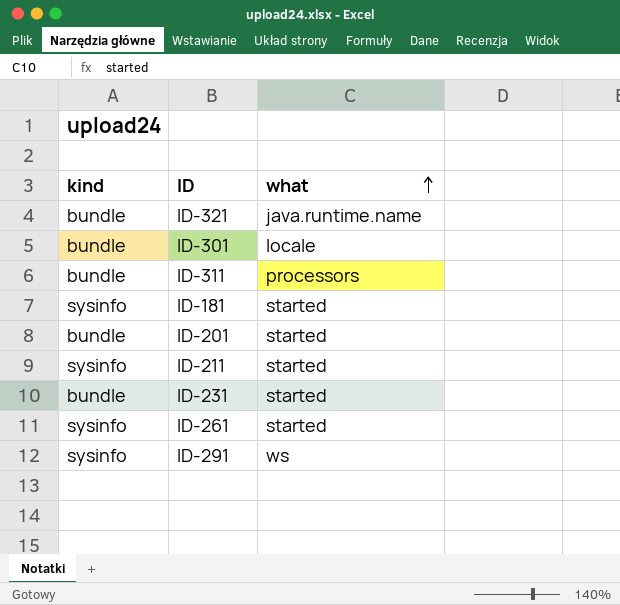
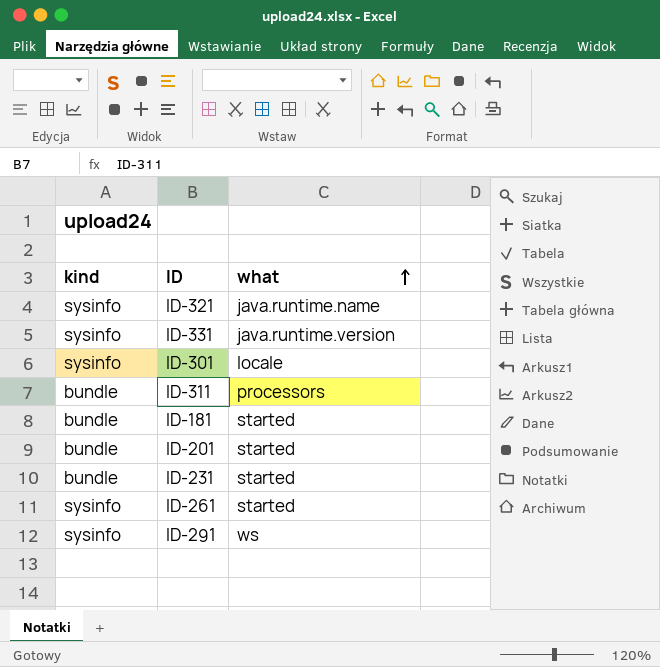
row ID-211: sysinfo | started -> none
ID-321 | kind: bundle -> sysinfo
row ID-331: none -> sysinfo | java.runtime.version
ID-301 | kind: bundle -> sysinfo
ID-181 | kind: sysinfo -> bundle

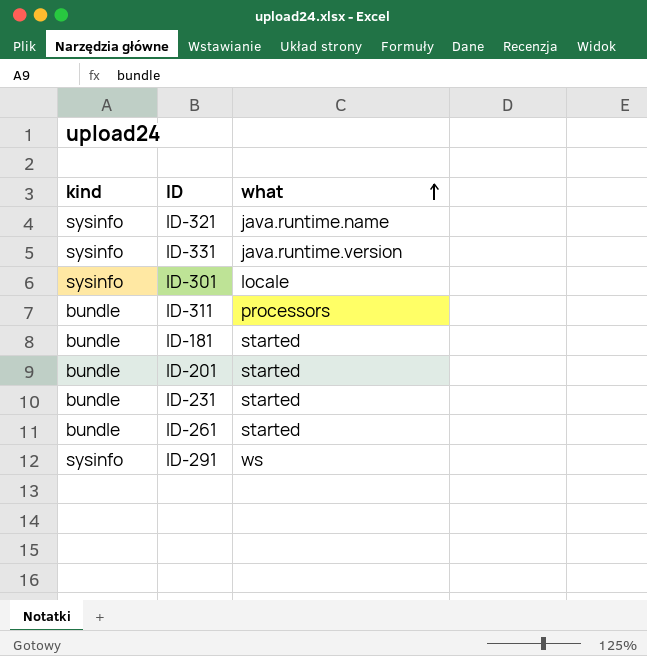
ID-261 | kind: sysinfo -> bundle

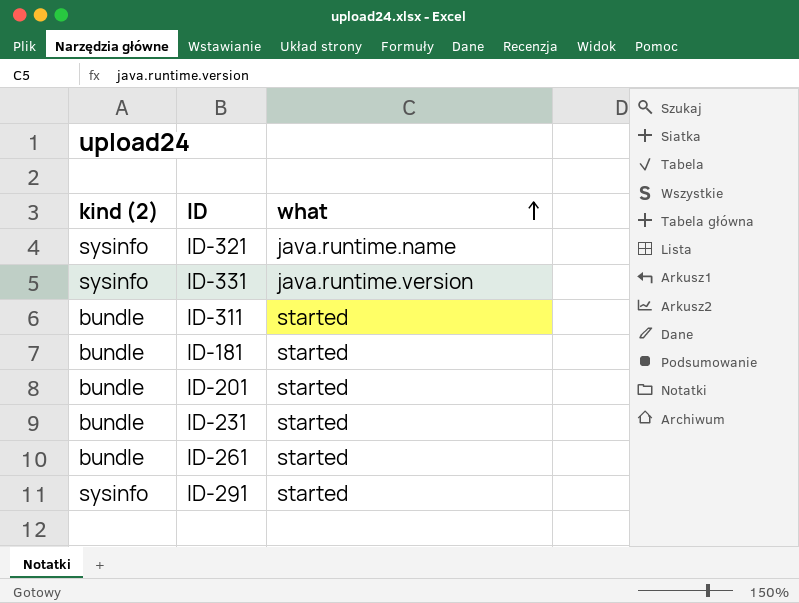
column name: kind -> kind (2)
row ID-301: sysinfo | locale -> none
ID-311 | what: processors -> started
ID-291 | what: ws -> started

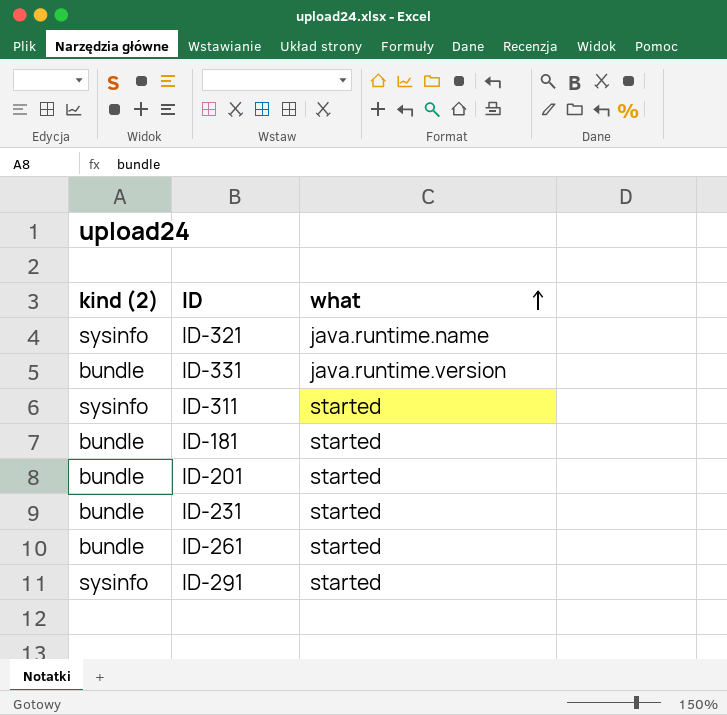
ID-331 | kind (2): sysinfo -> bundle
ID-311 | kind (2): bundle -> sysinfo

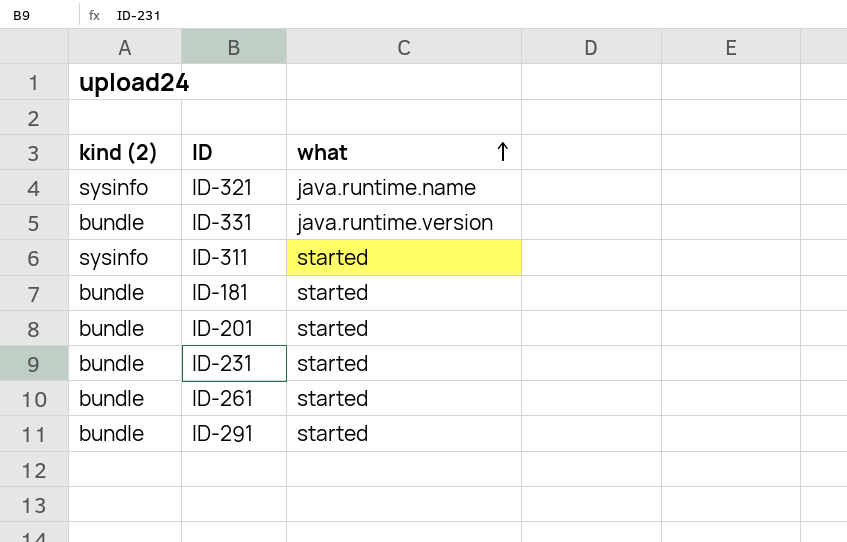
ID-291 | kind (2): sysinfo -> bundle

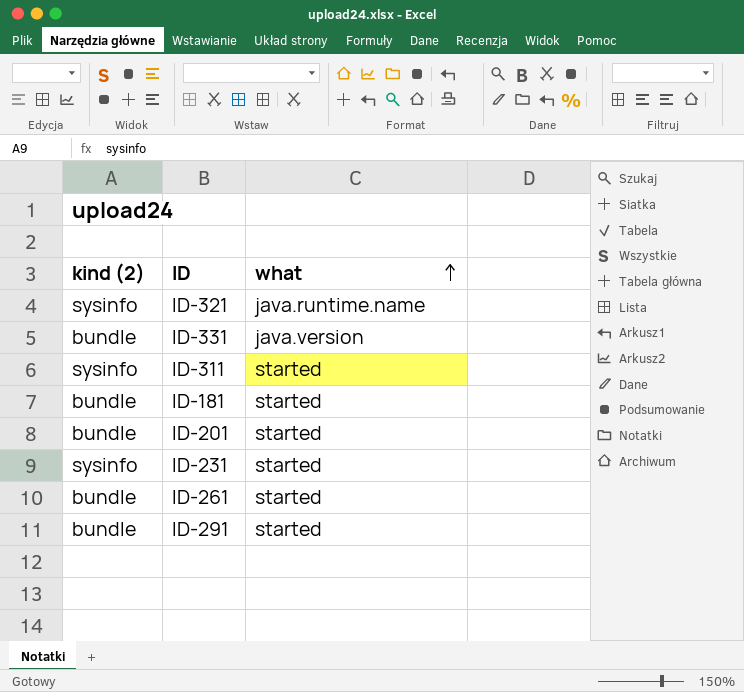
ID-331 | what: java.runtime.version -> java.version
ID-231 | kind (2): bundle -> sysinfo

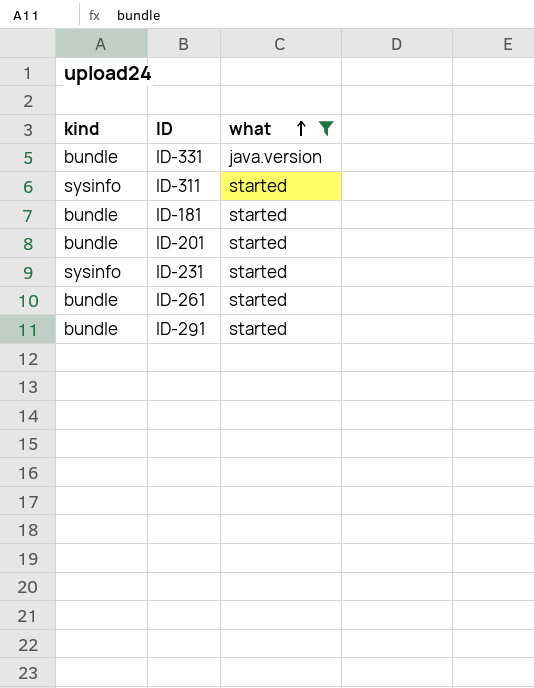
filter: none -> what != java.runtime.name
column name: kind (2) -> kind

